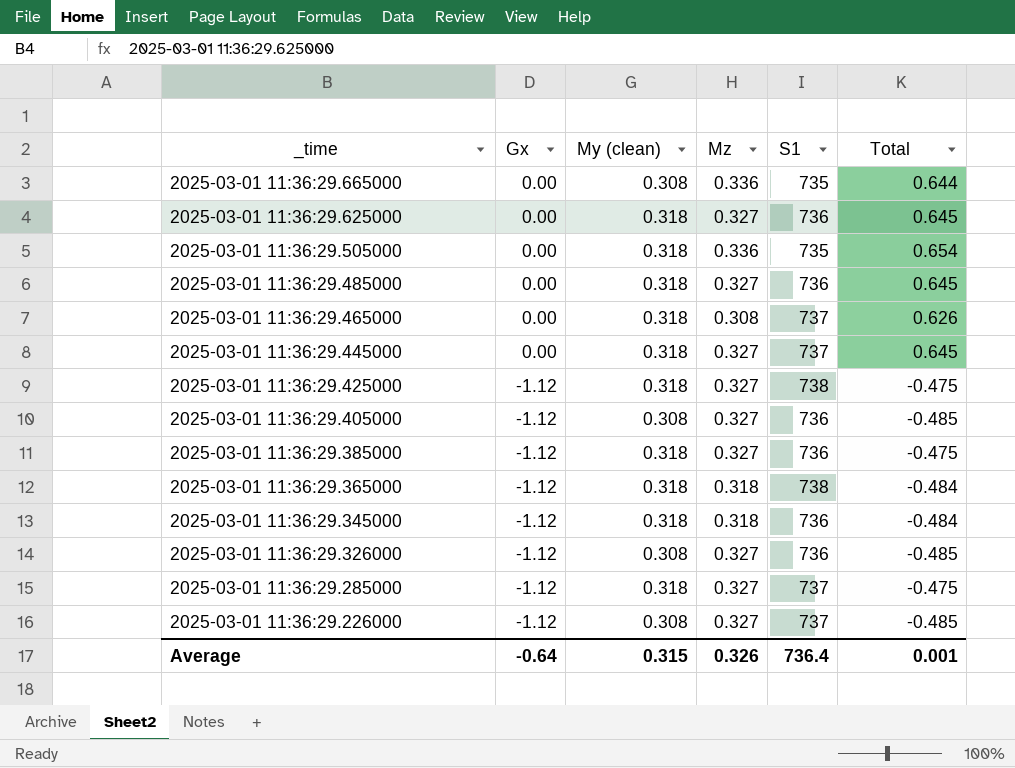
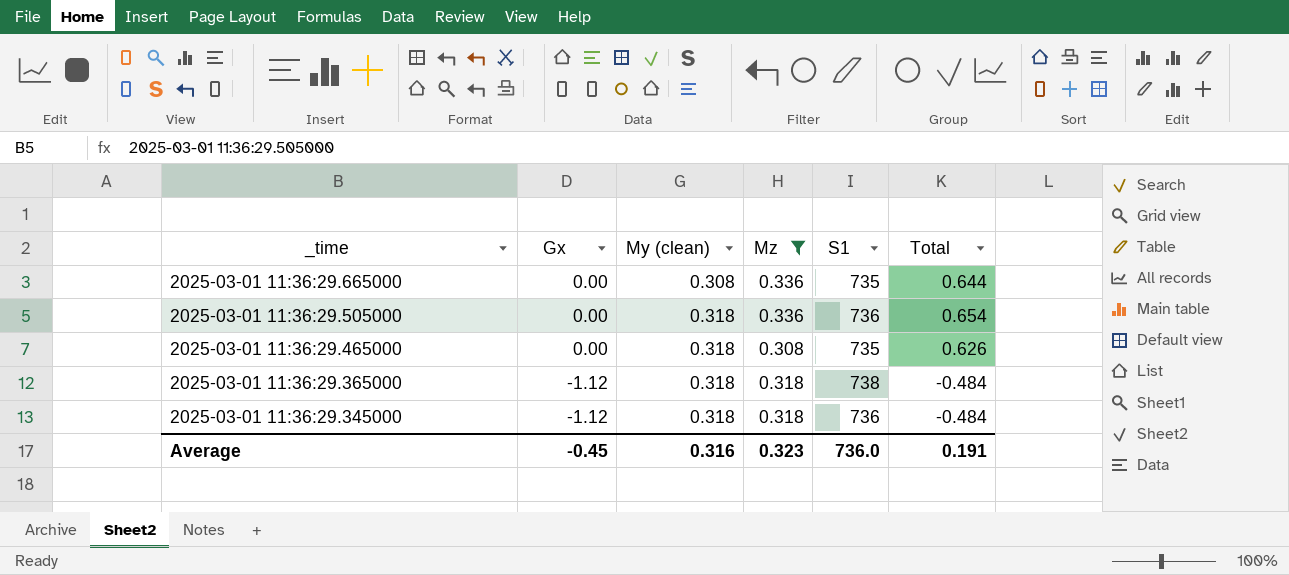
filter: none -> Mz != 0.327
2025-03-01 11:36:29.505000 | S1: 735 -> 736
2025-03-01 11:36:29.465000 | S1: 737 -> 735
Average | Gx: -0.64 -> -0.45
Average | My (clean): 0.315 -> 0.316
Average | Mz: 0.326 -> 0.323
Average | S1: 736.4 -> 736.0
Average | Total: 0.001 -> 0.191

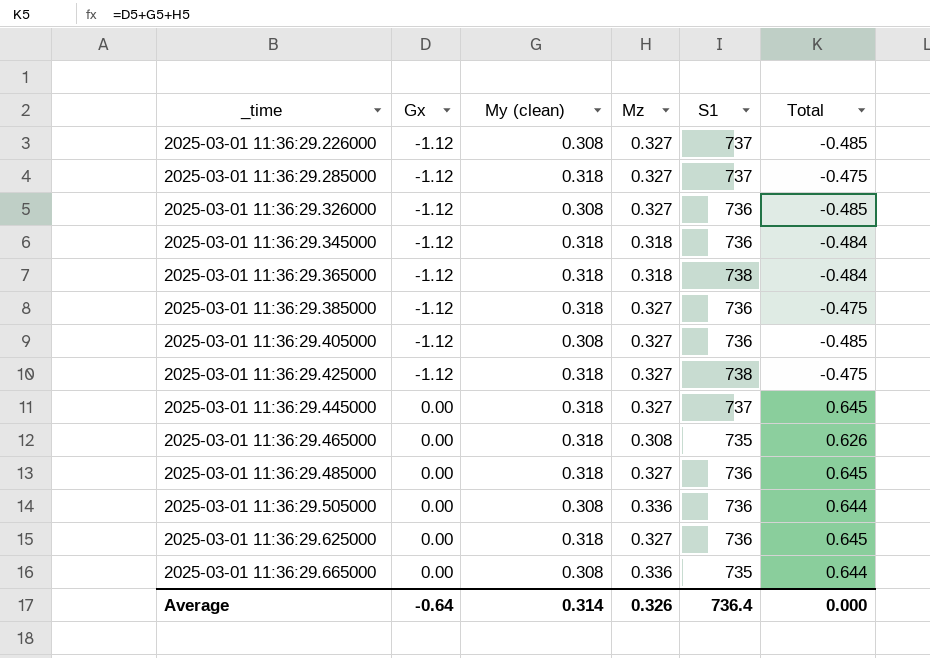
filter: Mz != 0.327 -> none
row order: _time descending -> _time ascending
2025-03-01 11:36:29.505000 | My (clean): 0.318 -> 0.308
2025-03-01 11:36:29.505000 | Total: 0.654 -> 0.644
Average | Gx: -0.45 -> -0.64
Average | My (clean): 0.316 -> 0.314
Average | Mz: 0.323 -> 0.326
Average | S1: 736.0 -> 736.4
Average | Total: 0.191 -> 0.000

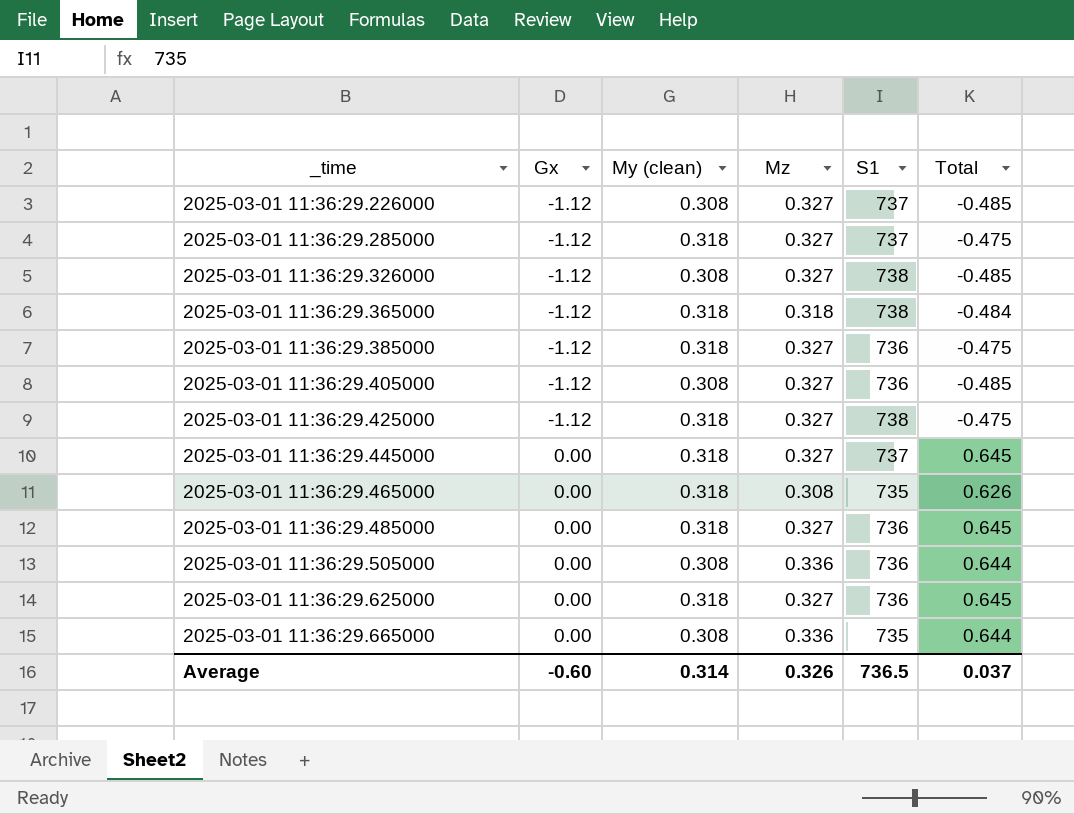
row 2025-03-01 11:36:29.345000: -1.12 | 0.318 | 0.318 | 736 | -0.484 -> none
2025-03-01 11:36:29.326000 | S1: 736 -> 738
Average | Gx: -0.64 -> -0.60
Average | S1: 736.4 -> 736.5
Average | Total: 0.000 -> 0.037

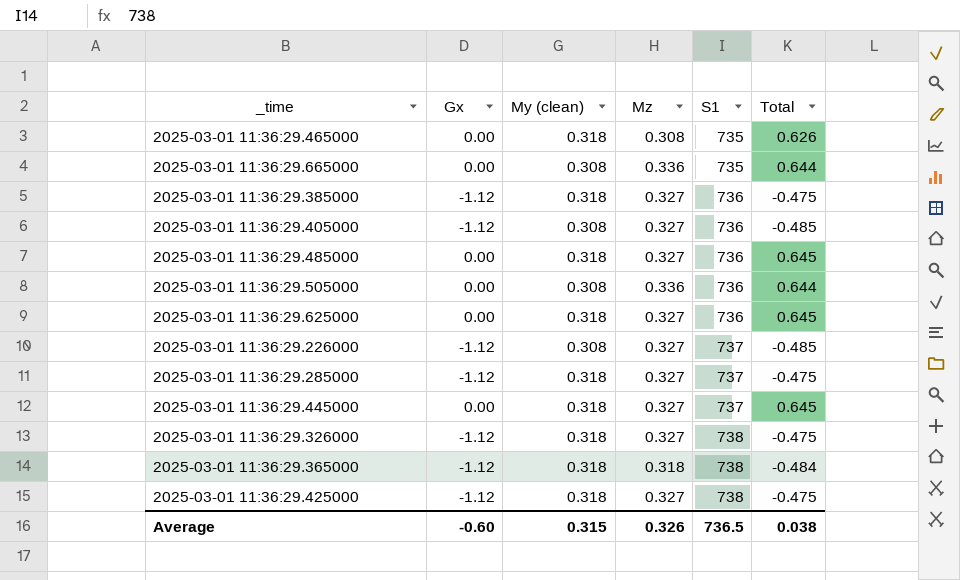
row order: _time ascending -> S1 ascending
2025-03-01 11:36:29.326000 | My (clean): 0.308 -> 0.318
2025-03-01 11:36:29.326000 | Total: -0.485 -> -0.475
Average | My (clean): 0.314 -> 0.315
Average | Total: 0.037 -> 0.038

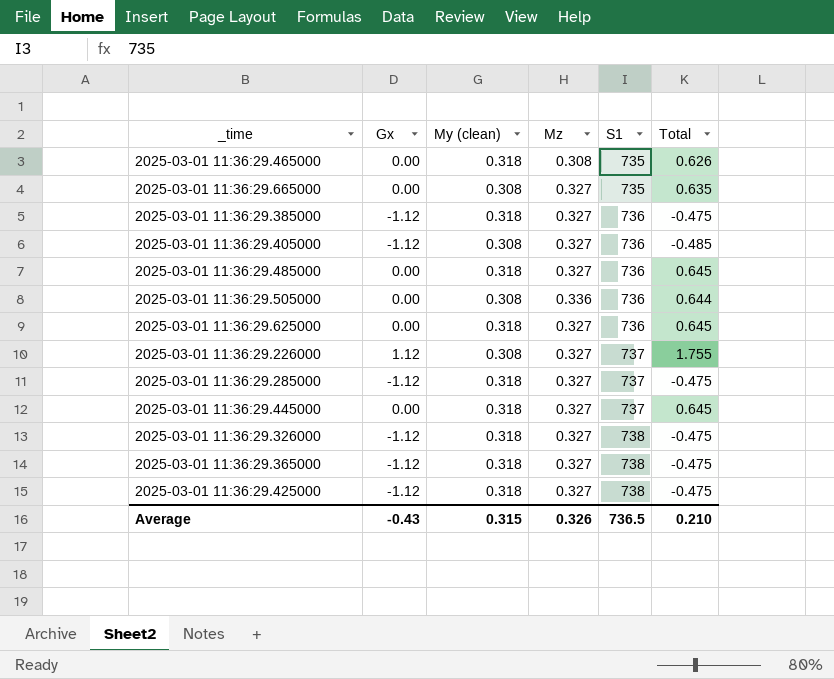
2025-03-01 11:36:29.665000 | Mz: 0.336 -> 0.327
2025-03-01 11:36:29.665000 | Total: 0.644 -> 0.635
2025-03-01 11:36:29.226000 | Gx: -1.12 -> 1.12
2025-03-01 11:36:29.226000 | Total: -0.485 -> 1.755
2025-03-01 11:36:29.365000 | Mz: 0.318 -> 0.327
2025-03-01 11:36:29.365000 | Total: -0.484 -> -0.475
Average | Gx: -0.60 -> -0.43
Average | Total: 0.038 -> 0.210

